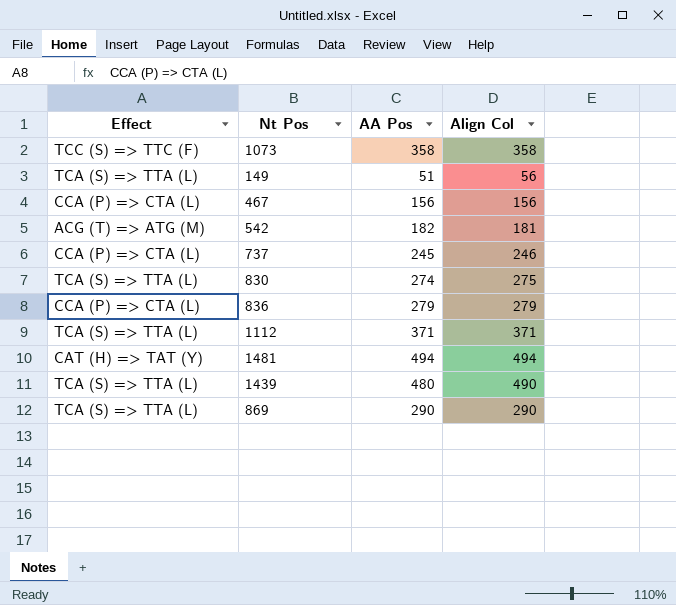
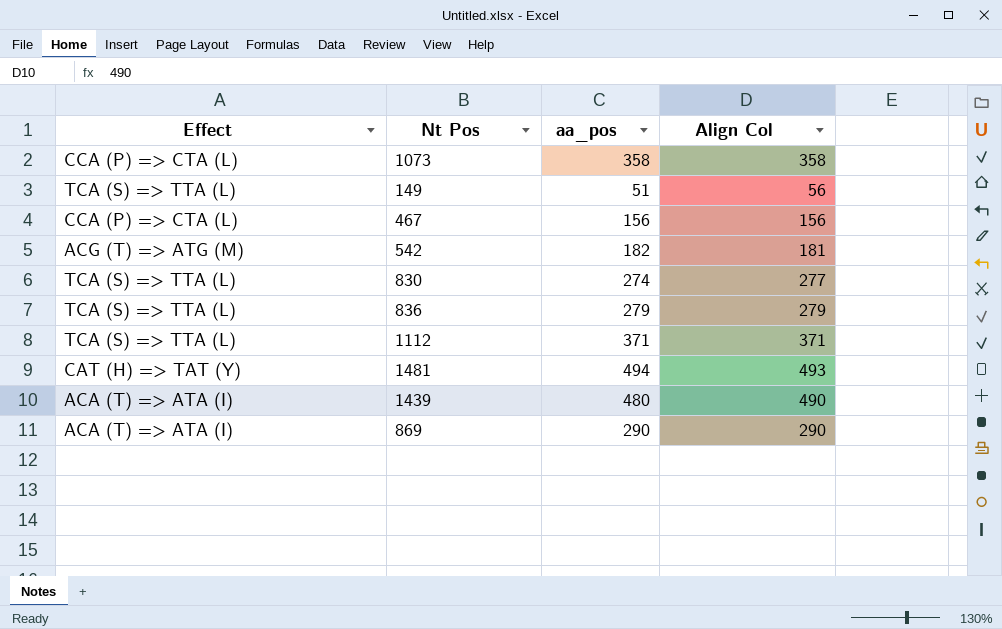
column name: AA Pos -> aa_pos
row 737: CCA (P) => CTA (L) | 245 | 246 -> none
1073 | Effect: TCC (S) => TTC (F) -> CCA (P) => CTA (L)
830 | Align Col: 275 -> 277
836 | Effect: CCA (P) => CTA (L) -> TCA (S) => TTA (L)
1481 | Align Col: 494 -> 493
1439 | Effect: TCA (S) => TTA (L) -> ACA (T) => ATA (I)
869 | Effect: TCA (S) => TTA (L) -> ACA (T) => ATA (I)

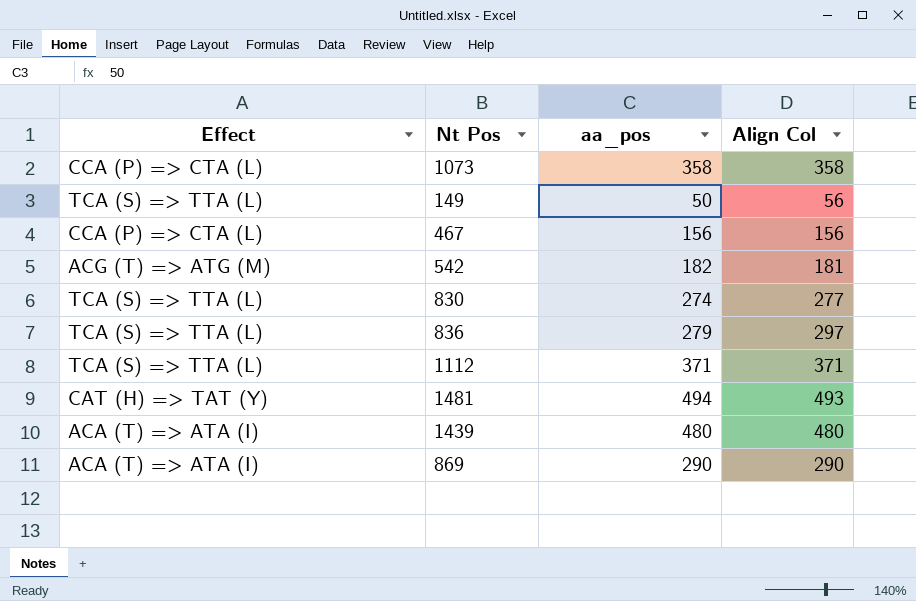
149 | aa_pos: 51 -> 50
836 | Align Col: 279 -> 297
1439 | Align Col: 490 -> 480

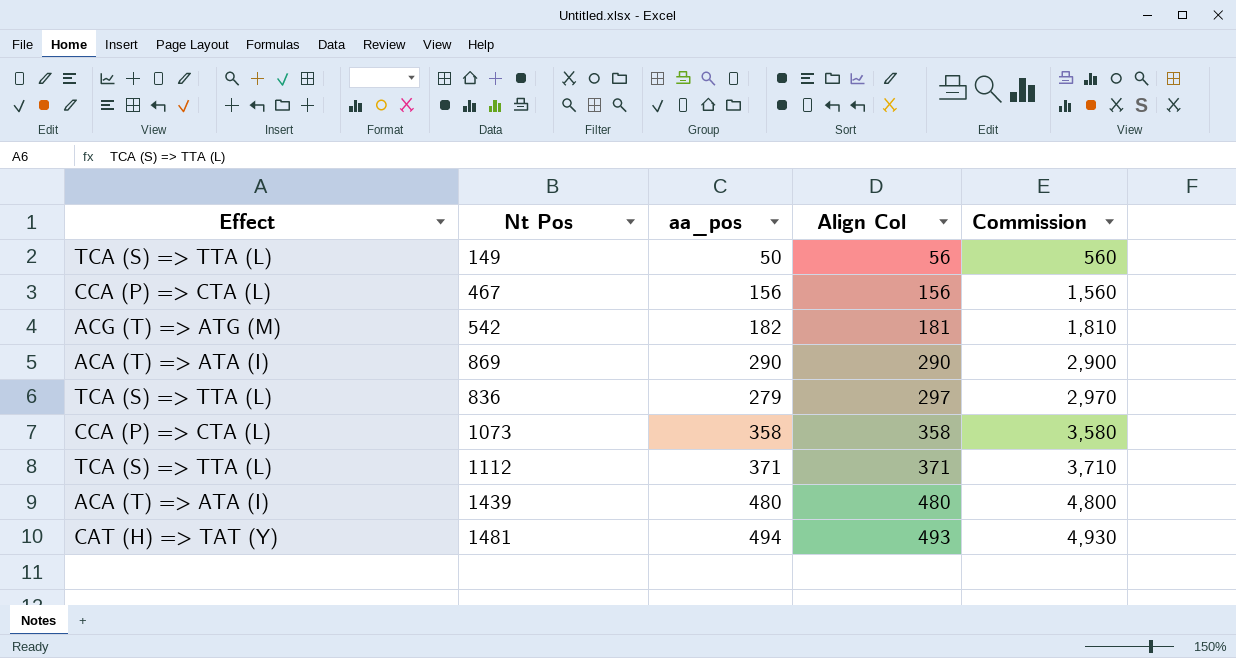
row order: none -> Align Col ascending
column Commission | formula: none -> [Align Col] * 10
row 830: TCA (S) => TTA (L) | 274 | 277 -> none

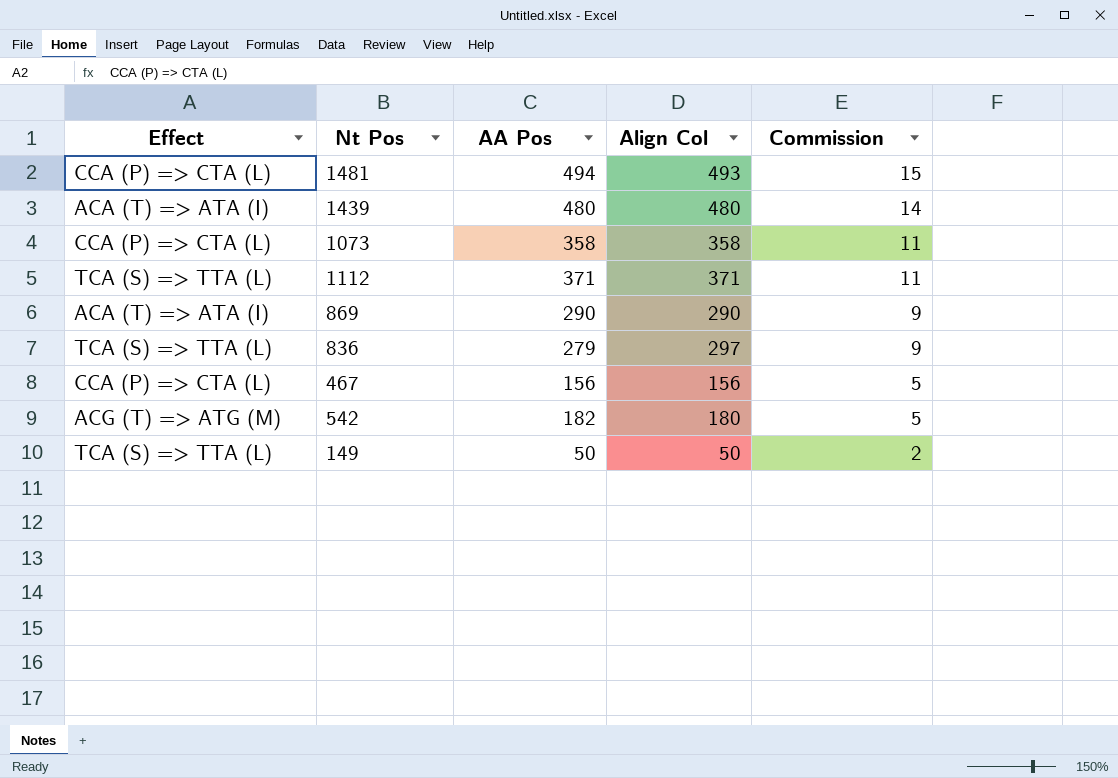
row order: Align Col ascending -> Commission descending
column name: aa_pos -> AA Pos
column Commission | formula: [Align Col] * 10 -> [Align Col] * 0.03
1481 | Effect: CAT (H) => TAT (Y) -> CCA (P) => CTA (L)
542 | Align Col: 181 -> 180
149 | Align Col: 56 -> 50

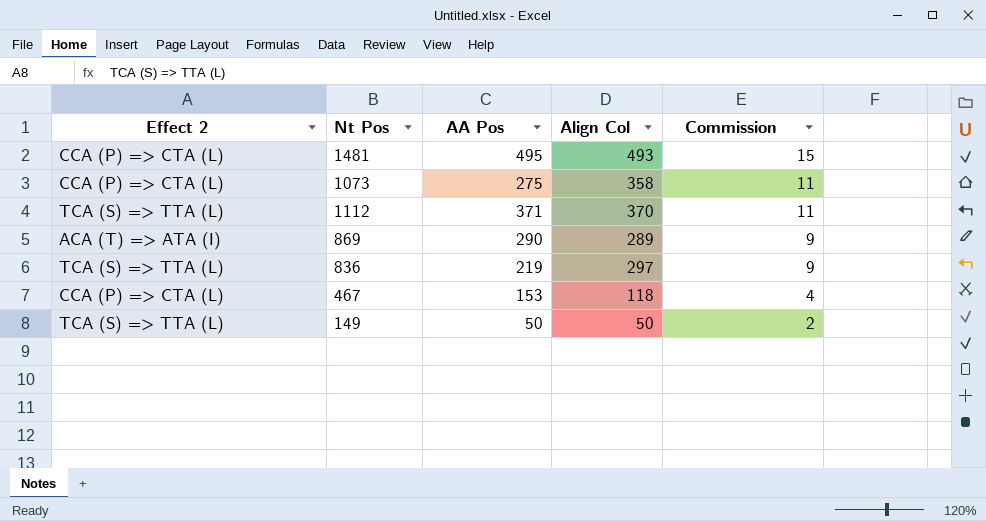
column name: Effect -> Effect 2
row 1439: ACA (T) => ATA (I) | 480 | 480 | 14 -> none
row 542: ACG (T) => ATG (M) | 182 | 180 | 5 -> none
1481 | AA Pos: 494 -> 495
1073 | AA Pos: 358 -> 275
1112 | Align Col: 371 -> 370
869 | Align Col: 290 -> 289
836 | AA Pos: 279 -> 219
467 | AA Pos: 156 -> 153
467 | Align Col: 156 -> 118
467 | Commission: 5 -> 4

